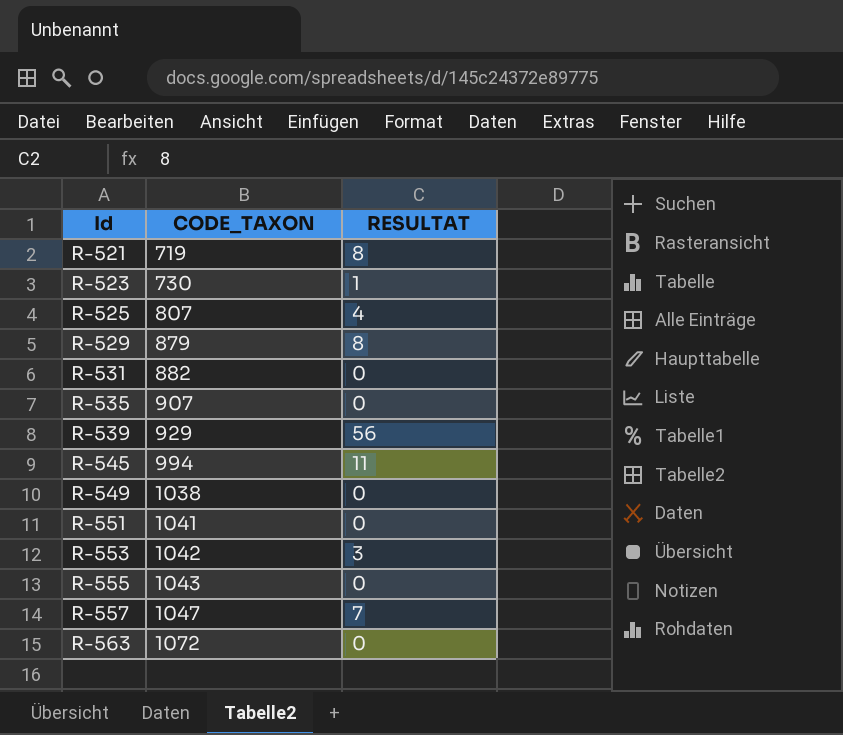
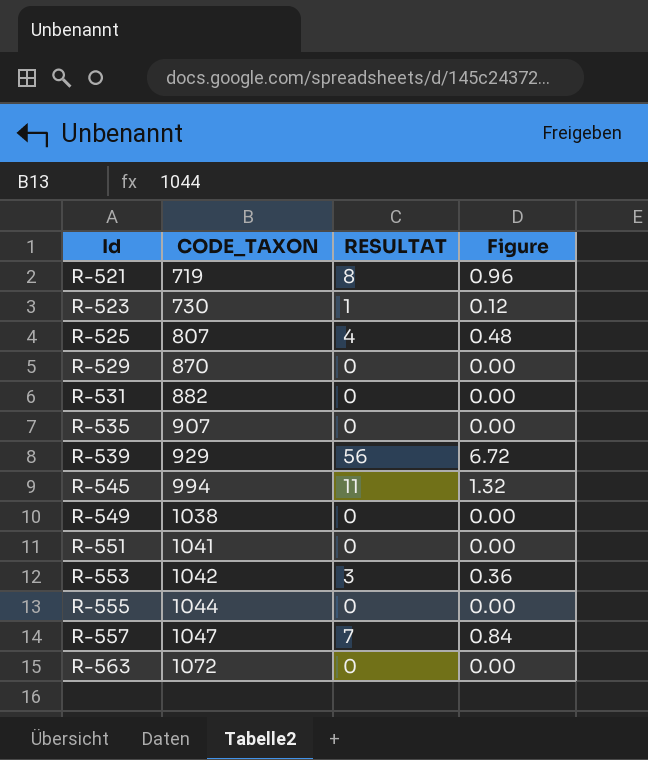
column Figure | formula: none -> [RESULTAT] * 0.12
R-529 | CODE_TAXON: 879 -> 870
R-529 | RESULTAT: 8 -> 0
R-555 | CODE_TAXON: 1043 -> 1044

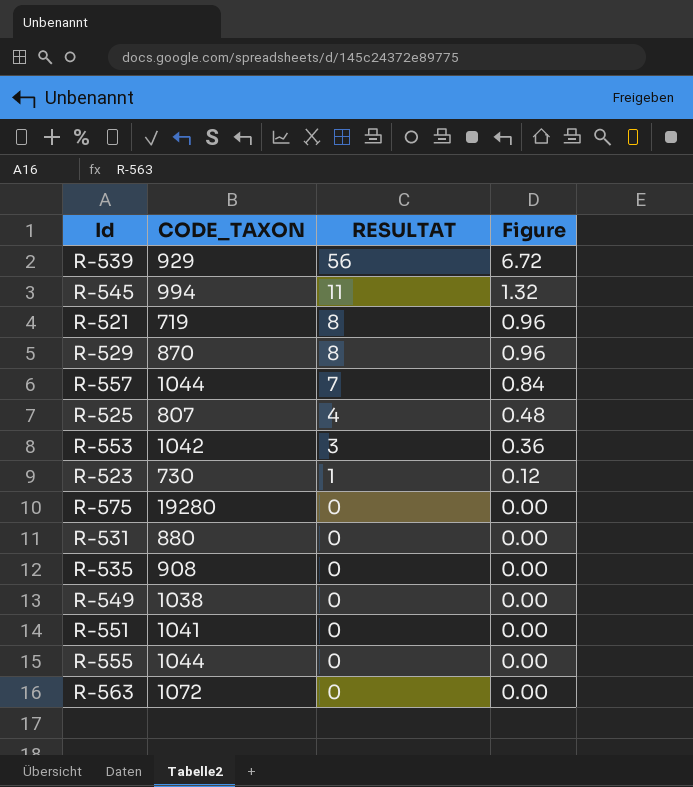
row order: Id ascending -> RESULTAT descending
R-529 | RESULTAT: 0 -> 8
R-529 | Figure: 0.00 -> 0.96
R-557 | CODE_TAXON: 1047 -> 1044
row R-575: none -> 19280 | 0 | 0.00
R-531 | CODE_TAXON: 882 -> 880
R-535 | CODE_TAXON: 907 -> 908

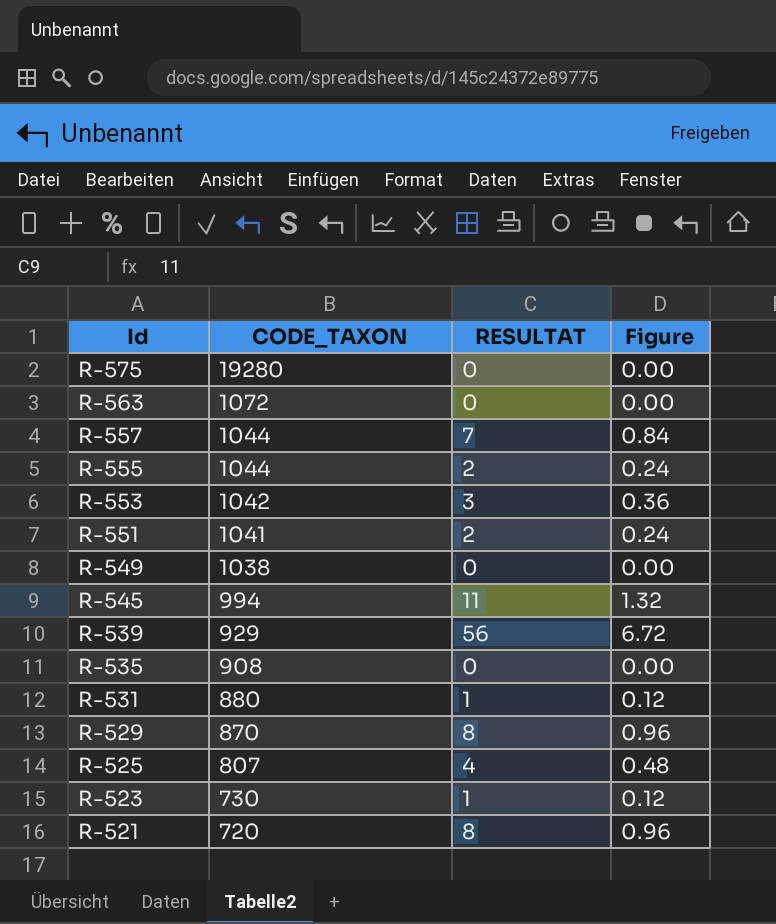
row order: RESULTAT descending -> Id descending
R-555 | RESULTAT: 0 -> 2
R-555 | Figure: 0.00 -> 0.24
R-551 | RESULTAT: 0 -> 2
R-551 | Figure: 0.00 -> 0.24
R-531 | RESULTAT: 0 -> 1
R-531 | Figure: 0.00 -> 0.12
R-521 | CODE_TAXON: 719 -> 720

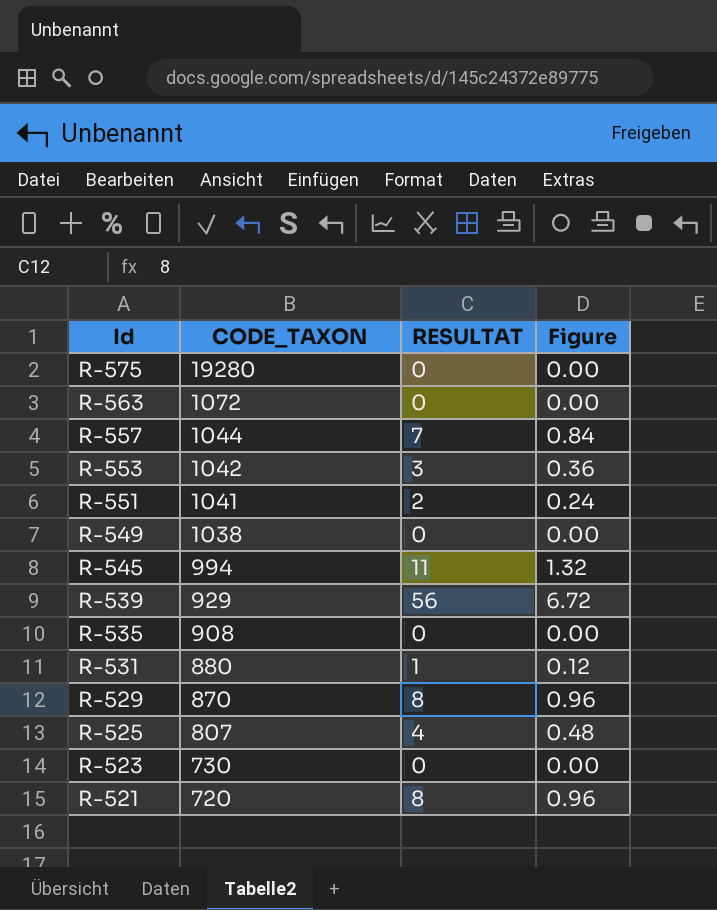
row R-555: 1044 | 2 | 0.24 -> none
R-523 | RESULTAT: 1 -> 0
R-523 | Figure: 0.12 -> 0.00

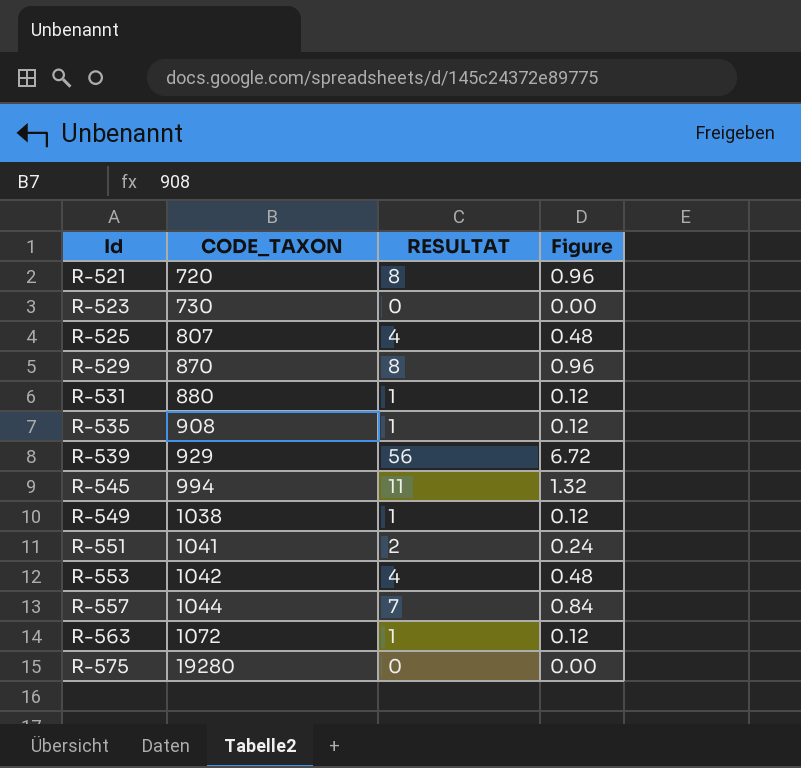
row order: Id descending -> Id ascending
R-535 | RESULTAT: 0 -> 1
R-535 | Figure: 0.00 -> 0.12
R-549 | RESULTAT: 0 -> 1
R-549 | Figure: 0.00 -> 0.12
R-553 | RESULTAT: 3 -> 4
R-553 | Figure: 0.36 -> 0.48
R-563 | RESULTAT: 0 -> 1
R-563 | Figure: 0.00 -> 0.12

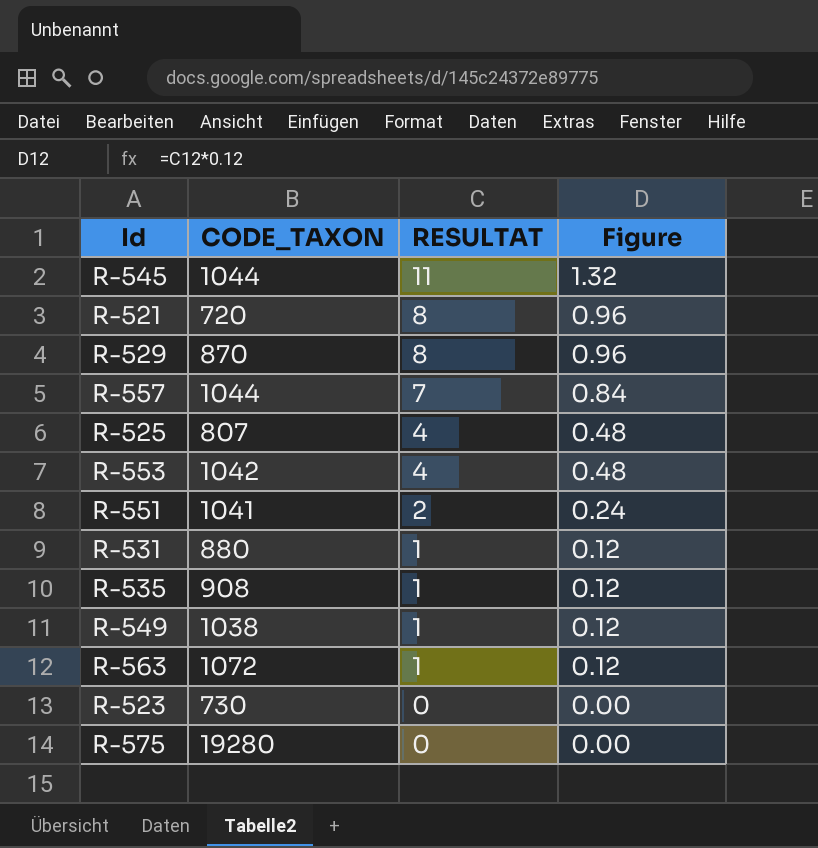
row order: Id ascending -> RESULTAT descending
row R-539: 929 | 56 | 6.72 -> none
R-545 | CODE_TAXON: 994 -> 1044

